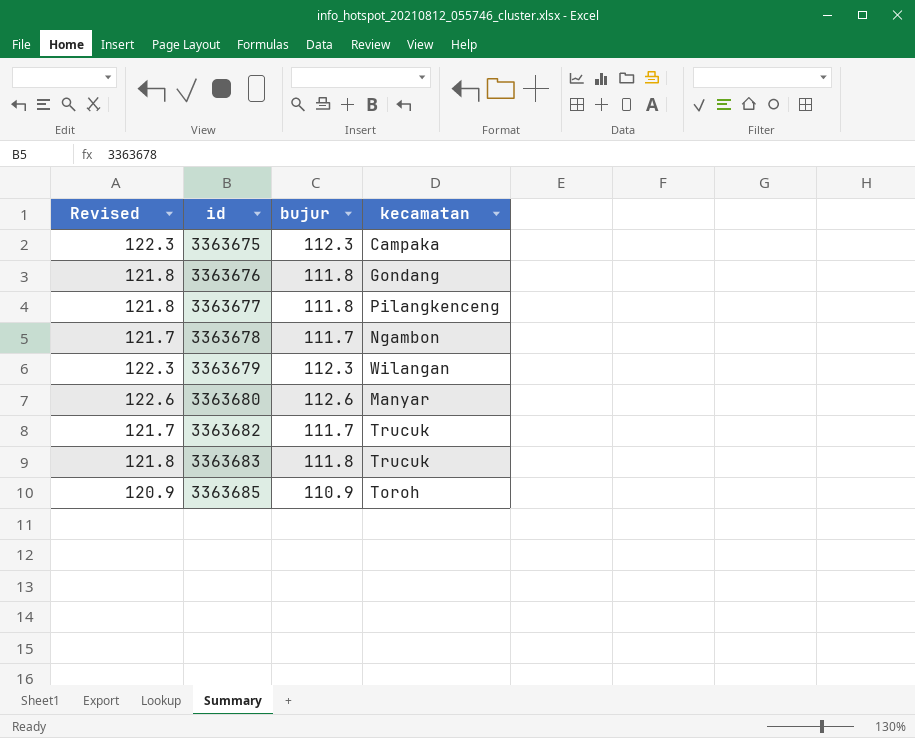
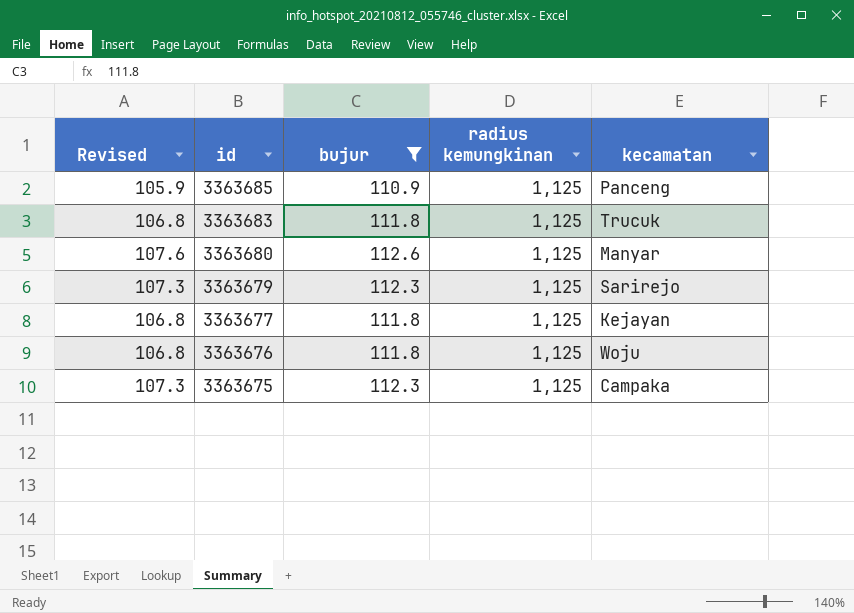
filter: none -> bujur != 111.7
row order: id ascending -> id descending
column Revised | formula: [bujur] + 10 -> [bujur] - 5
column radius kemungkinan | position: none -> 4
3363685 | kecamatan: Toroh -> Panceng
3363679 | kecamatan: Wilangan -> Sarirejo
3363677 | kecamatan: Pilangkenceng -> Kejayan
3363676 | kecamatan: Gondang -> Woju

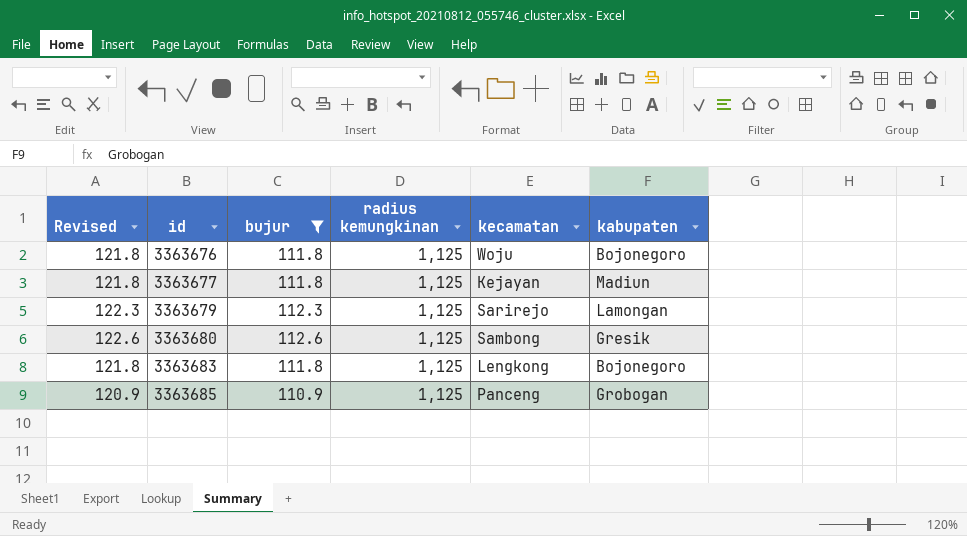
row order: id descending -> id ascending
column Revised | formula: [bujur] - 5 -> [bujur] + 10
column kabupaten | position: none -> 6
row 3363675: 107.3 | 112.3 | 1,125 | Campaka -> none
3363680 | kecamatan: Manyar -> Sambong
3363683 | kecamatan: Trucuk -> Lengkong

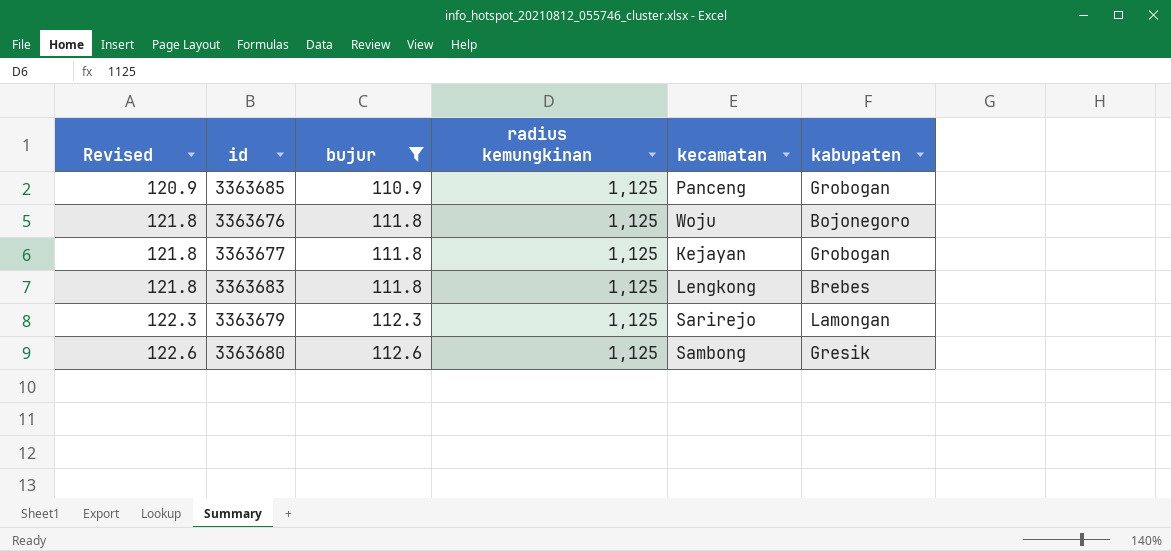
row order: id ascending -> Revised ascending
3363677 | kabupaten: Madiun -> Grobogan
3363683 | kabupaten: Bojonegoro -> Brebes

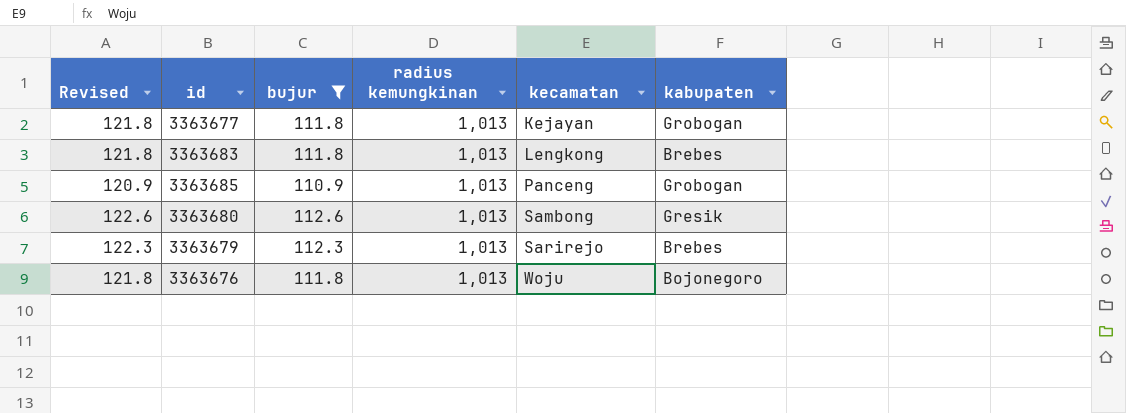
row order: Revised ascending -> kecamatan ascending
3363677 | radius kemungkinan: 1,125 -> 1,013
3363683 | radius kemungkinan: 1,125 -> 1,013
3363685 | radius kemungkinan: 1,125 -> 1,013
3363680 | radius kemungkinan: 1,125 -> 1,013
3363679 | radius kemungkinan: 1,125 -> 1,013
3363679 | kabupaten: Lamongan -> Brebes
3363676 | radius kemungkinan: 1,125 -> 1,013

